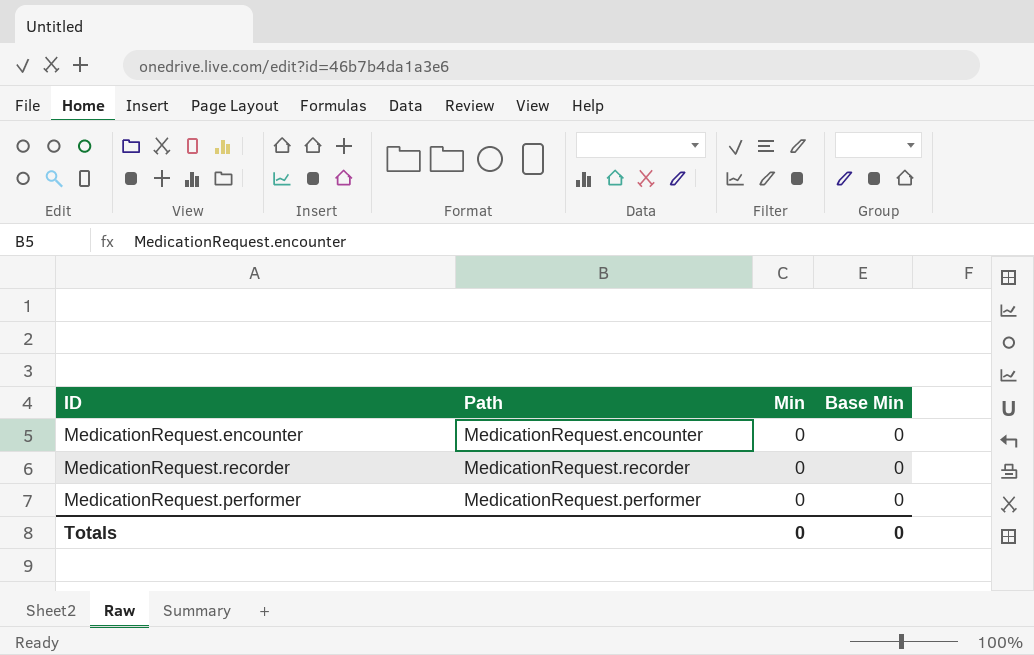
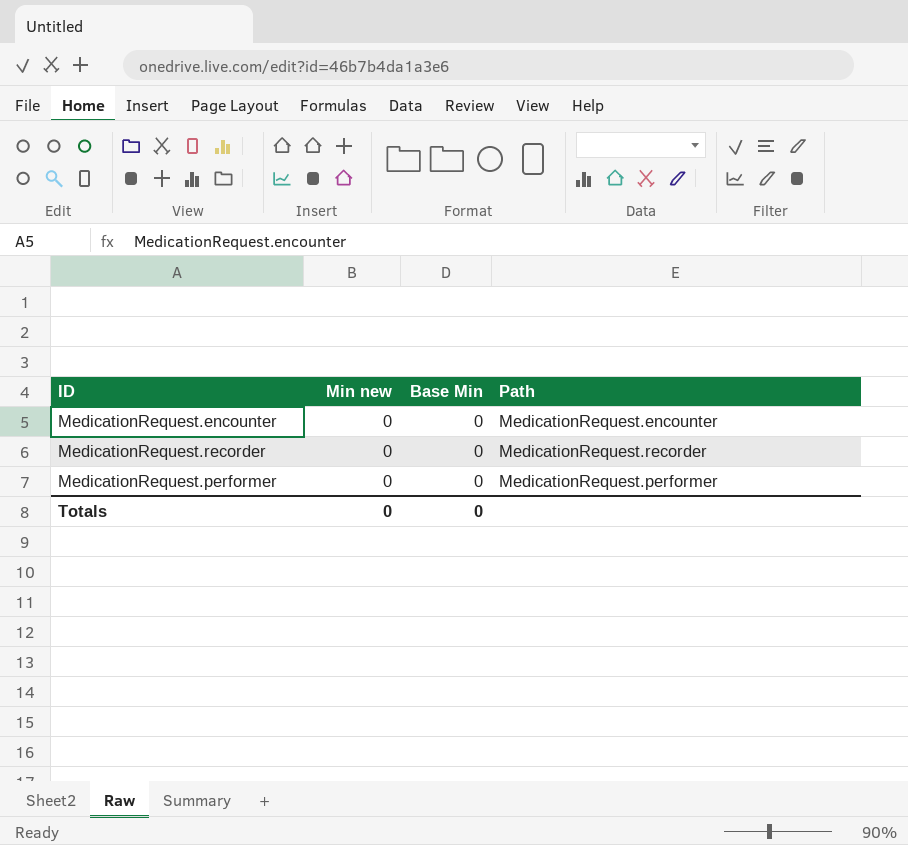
column name: Min -> Min new
column Path | position: 2 -> 4

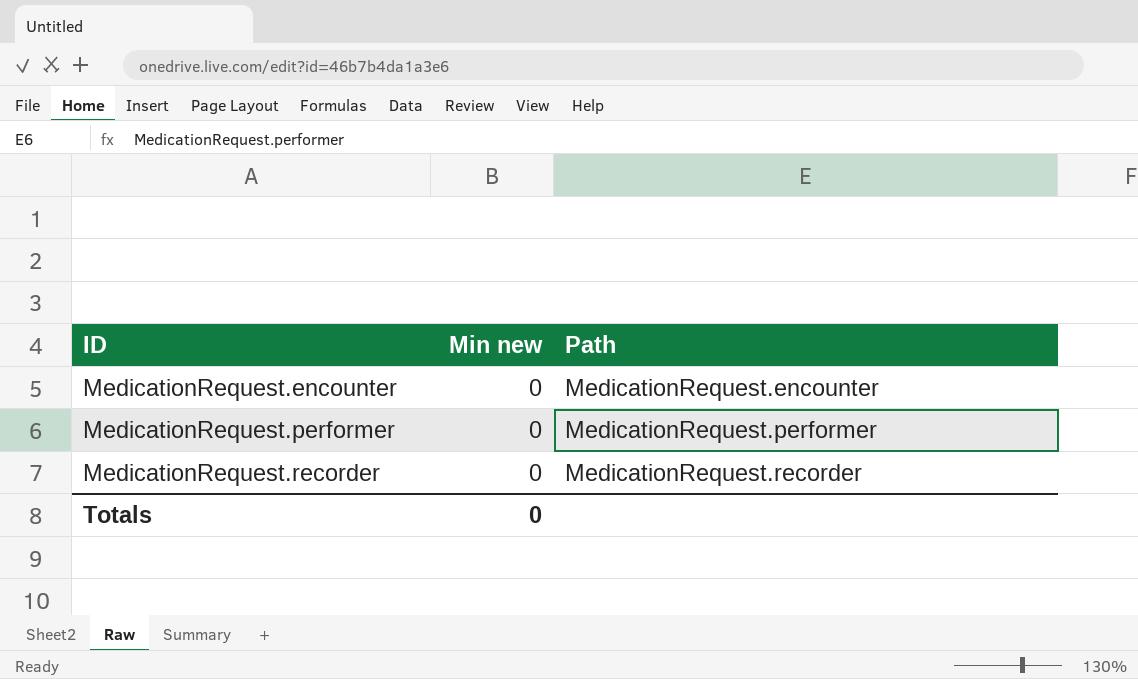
row order: none -> ID ascending
column Base Min | position: 3 -> none

